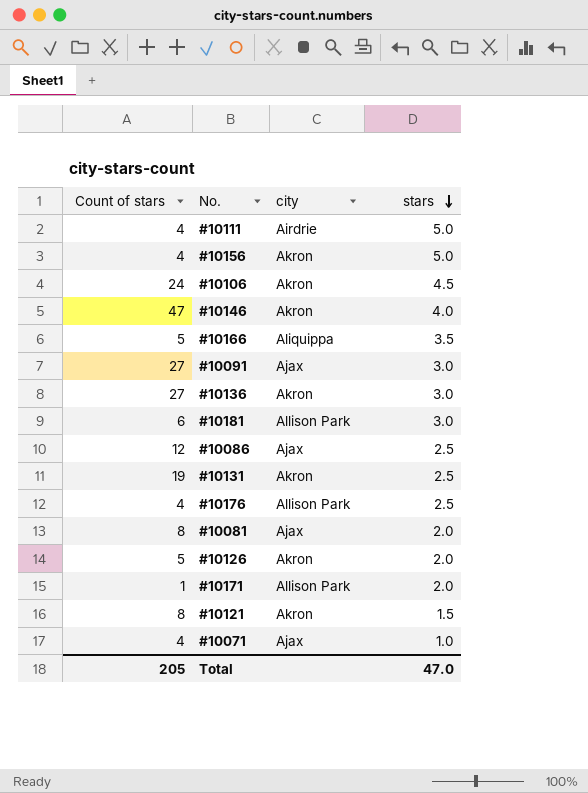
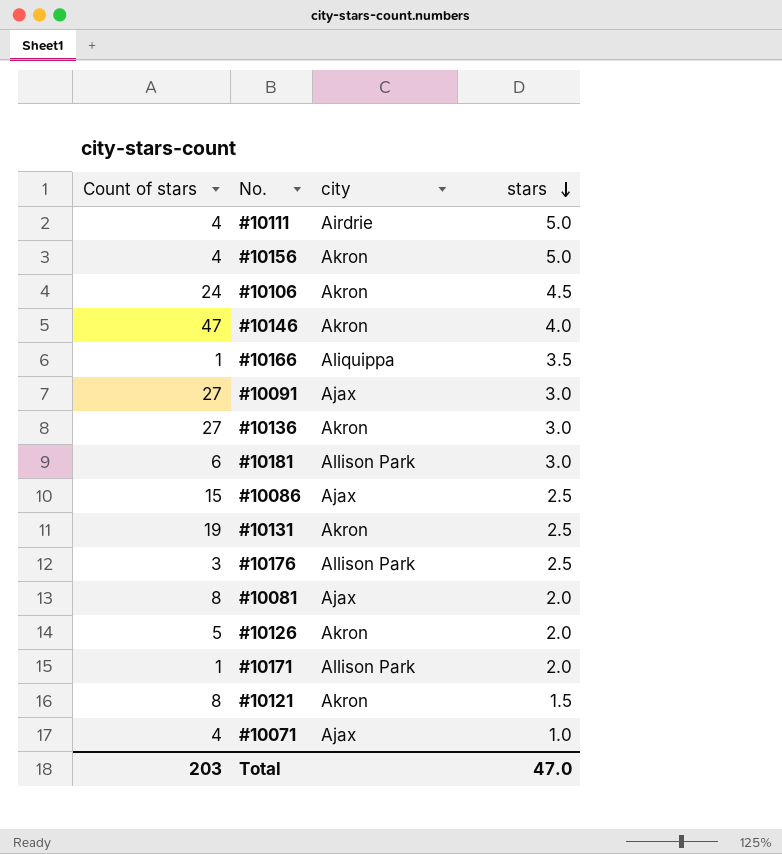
#10166 | Count of stars: 5 -> 1
#10086 | Count of stars: 12 -> 15
#10176 | Count of stars: 4 -> 3
Total | Count of stars: 205 -> 203

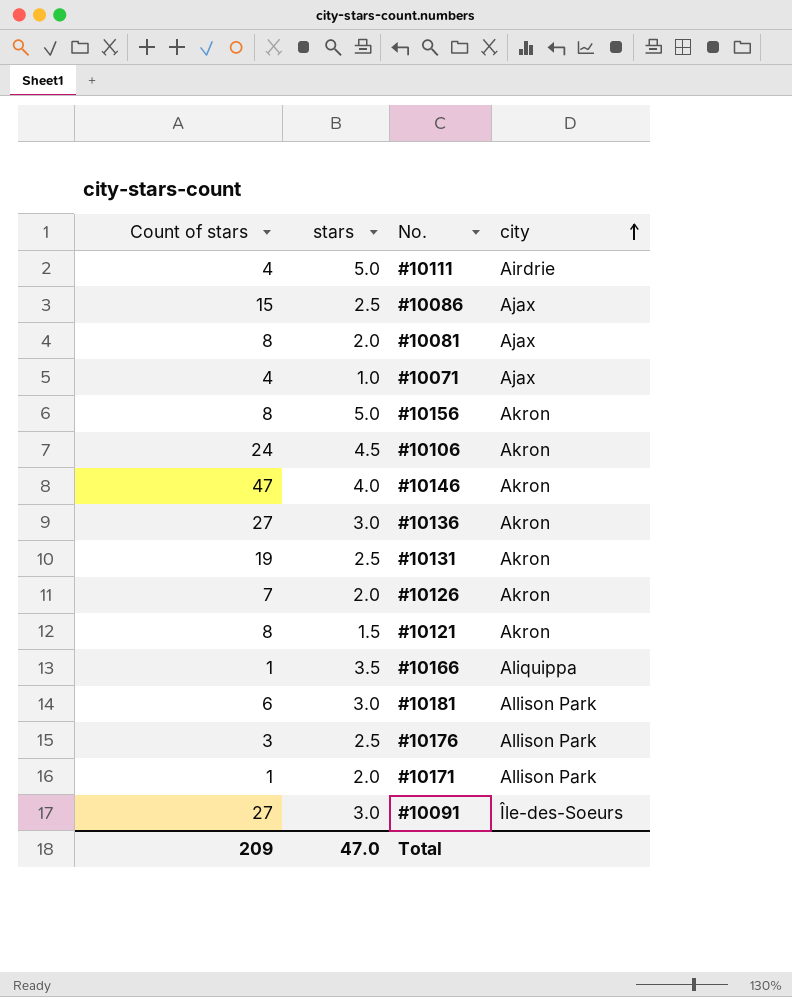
row order: stars descending -> city ascending
column stars | position: 4 -> 2
#10156 | Count of stars: 4 -> 8
#10126 | Count of stars: 5 -> 7
#10091 | city: Ajax -> Île-des-Soeurs
Total | Count of stars: 203 -> 209

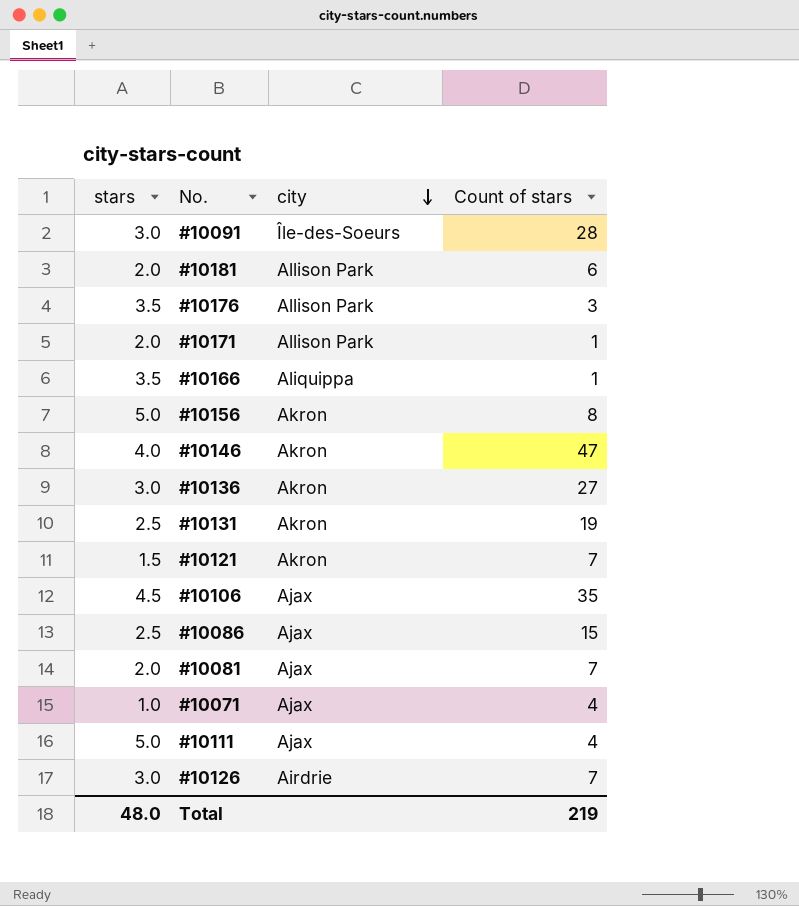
row order: city ascending -> city descending
column Count of stars | position: 1 -> 4
#10091 | Count of stars: 27 -> 28
#10181 | stars: 3.0 -> 2.0
#10176 | stars: 2.5 -> 3.5
#10121 | Count of stars: 8 -> 7
#10106 | city: Akron -> Ajax
#10106 | Count of stars: 24 -> 35
#10081 | Count of stars: 8 -> 7
#10111 | city: Airdrie -> Ajax
#10126 | stars: 2.0 -> 3.0
#10126 | city: Akron -> Airdrie
Total | stars: 47.0 -> 48.0
Total | Count of stars: 209 -> 219

